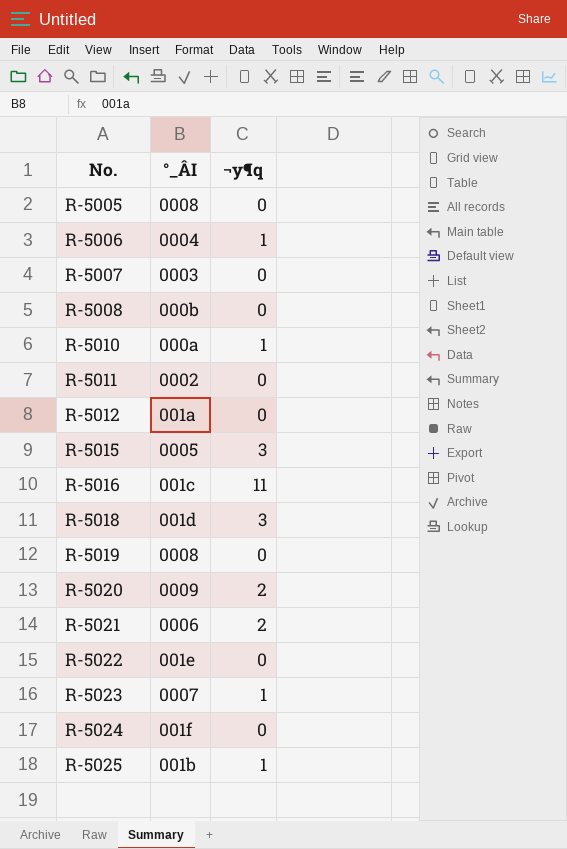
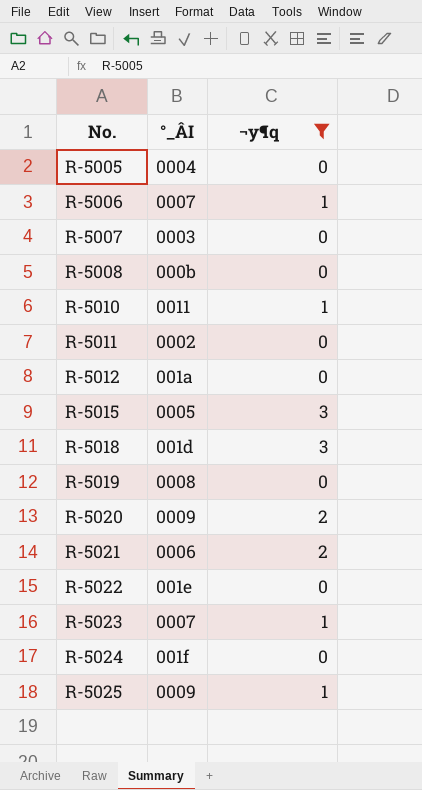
filter: none -> ¬y¶q != 11
R-5005 | °_ÂI: 0008 -> 0004
R-5006 | °_ÂI: 0004 -> 0007
R-5010 | °_ÂI: 000a -> 0011
R-5025 | °_ÂI: 001b -> 0009

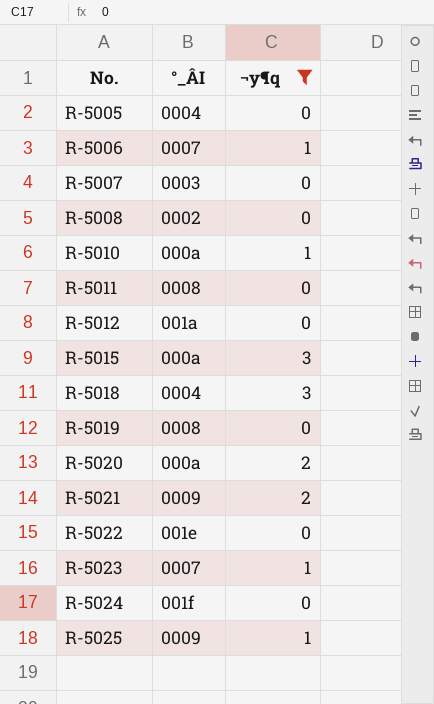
R-5008 | °_ÂI: 000b -> 0002
R-5010 | °_ÂI: 0011 -> 000a
R-5011 | °_ÂI: 0002 -> 0008
R-5015 | °_ÂI: 0005 -> 000a
R-5018 | °_ÂI: 001d -> 0004
R-5020 | °_ÂI: 0009 -> 000a
R-5021 | °_ÂI: 0006 -> 0009

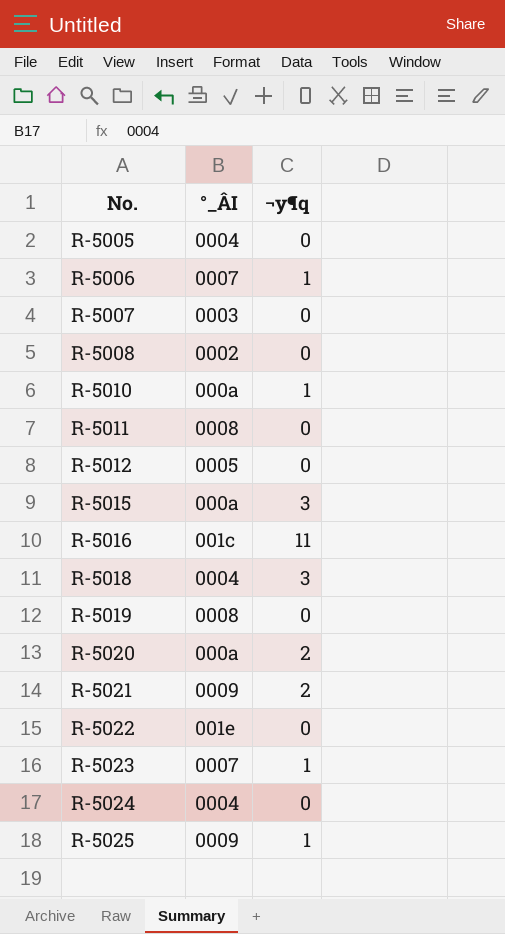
filter: ¬y¶q != 11 -> none
R-5012 | °_ÂI: 001a -> 0005
R-5024 | °_ÂI: 001f -> 0004

